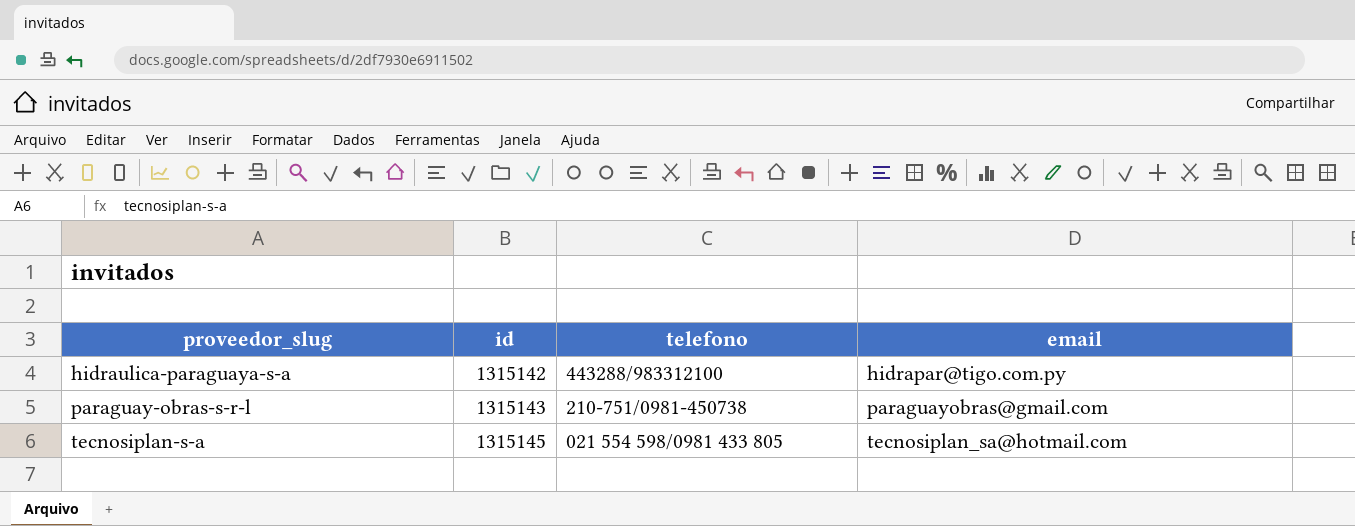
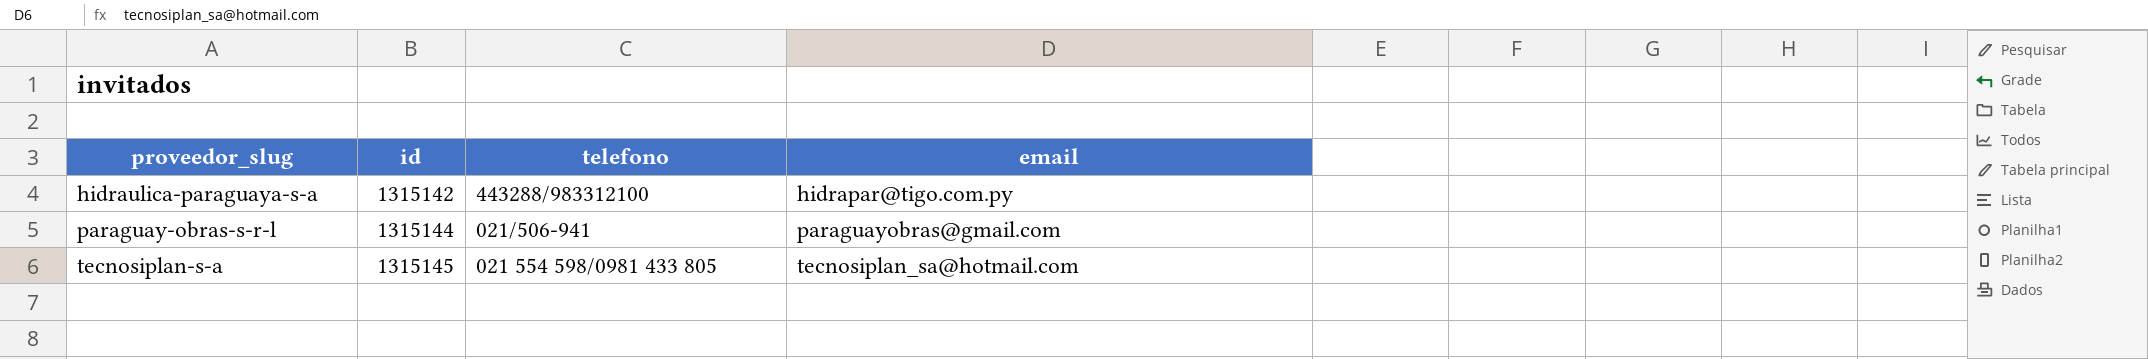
paraguay-obras-s-r-l | id: 1315143 -> 1315144
paraguay-obras-s-r-l | telefono: 210-751/0981-450738 -> 021/506-941

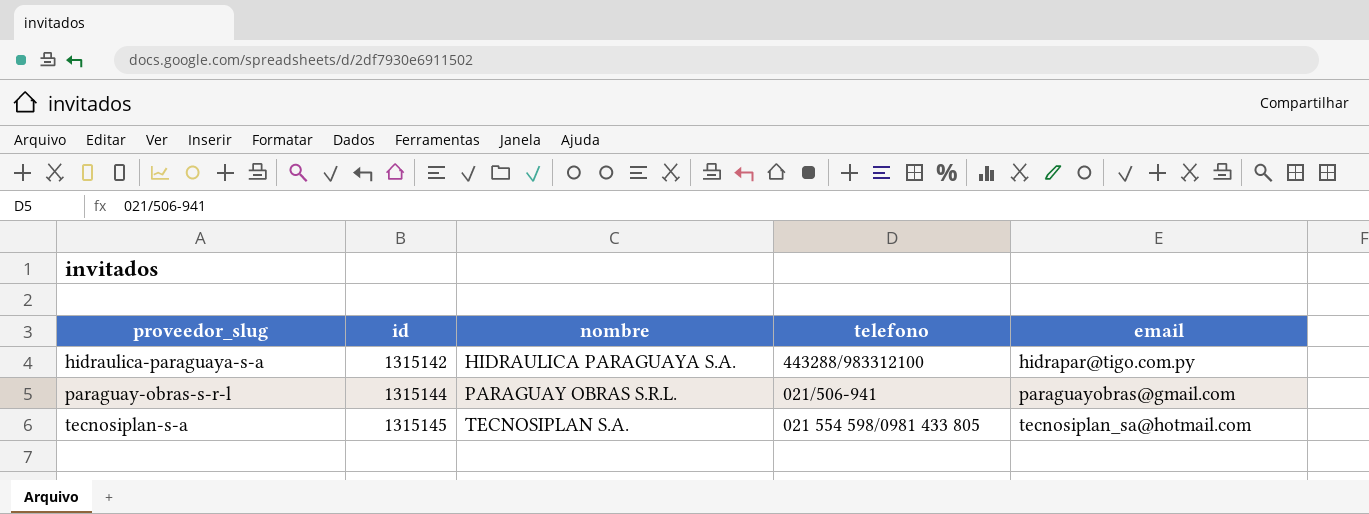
column nombre | position: none -> 3

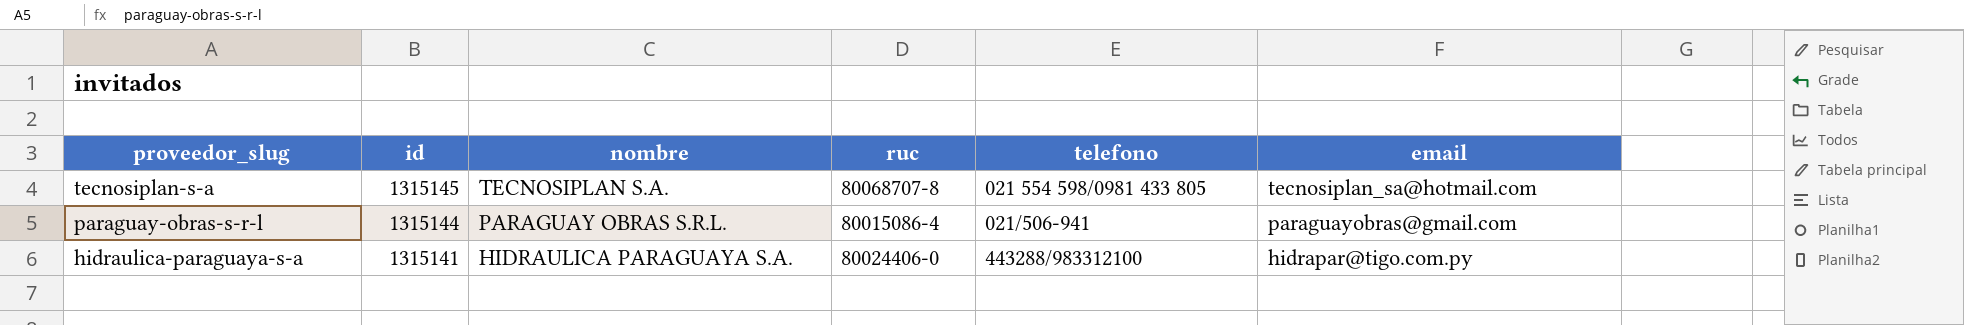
row order: proveedor_slug ascending -> proveedor_slug descending
column ruc | position: none -> 4
hidraulica-paraguaya-s-a | id: 1315142 -> 1315141

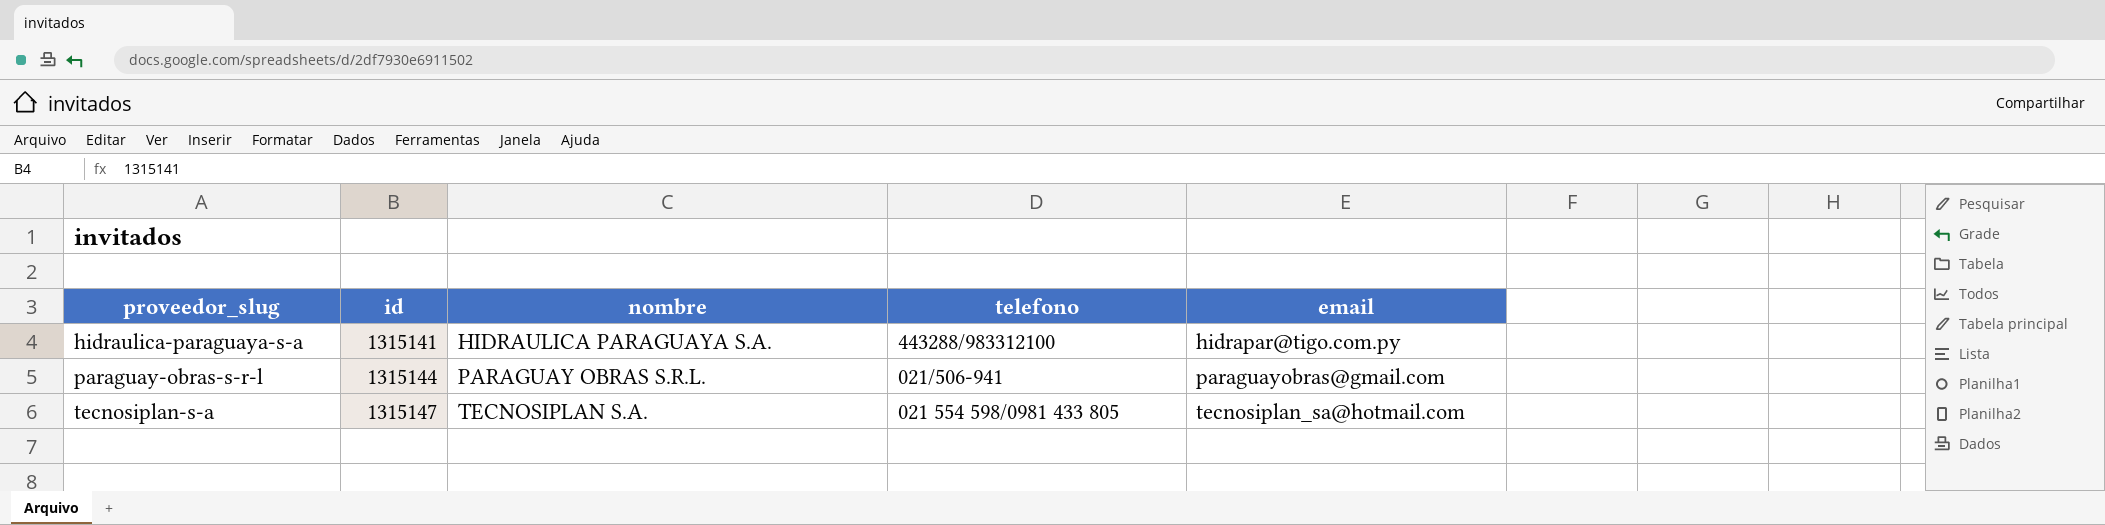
row order: proveedor_slug descending -> proveedor_slug ascending
column ruc | position: 4 -> none
tecnosiplan-s-a | id: 1315145 -> 1315147

